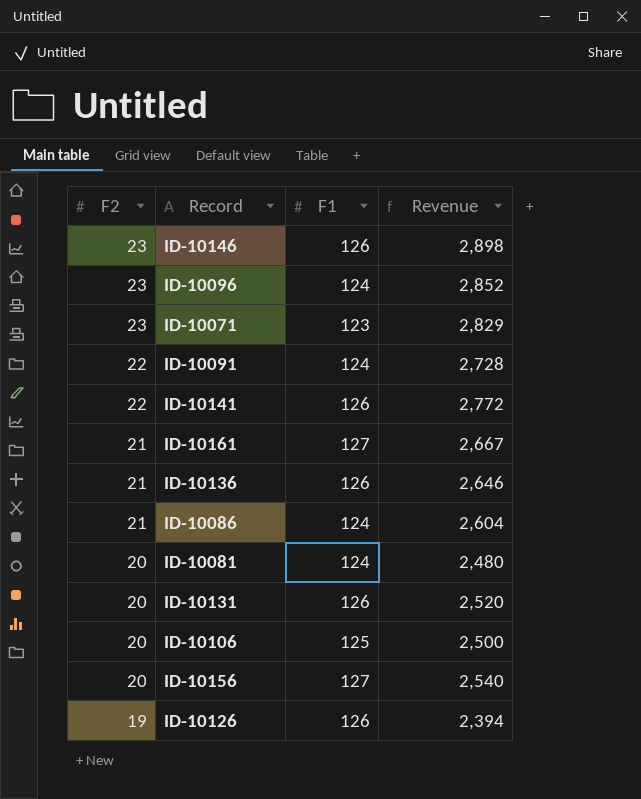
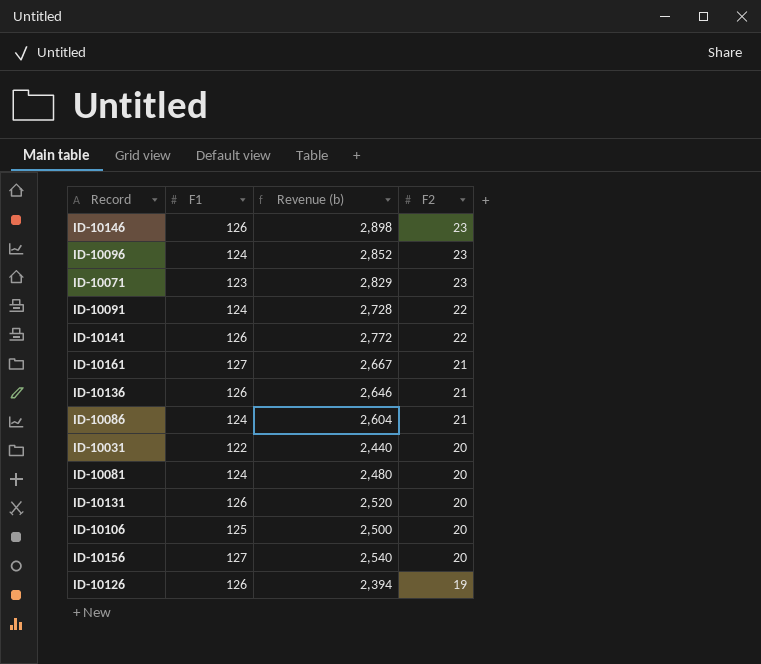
column name: Revenue -> Revenue (b)
column F2 | position: 1 -> 4
row ID-10031: none -> 122 | 2,440 | 20

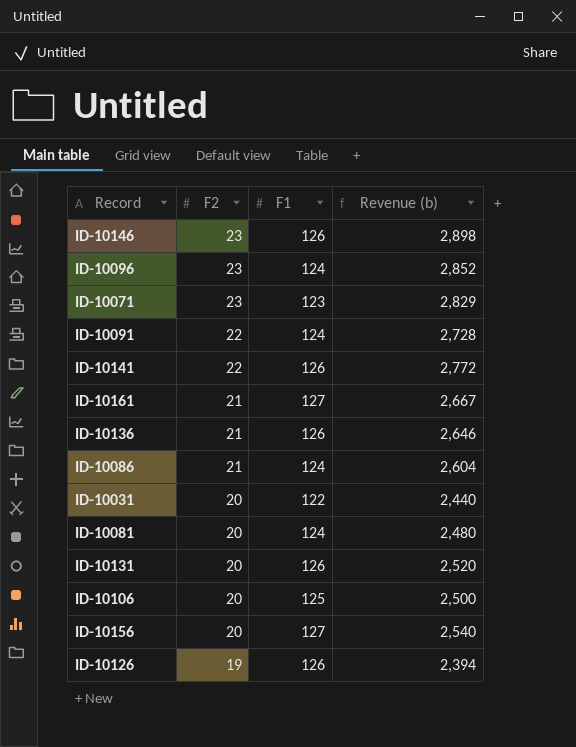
column F2 | position: 4 -> 2

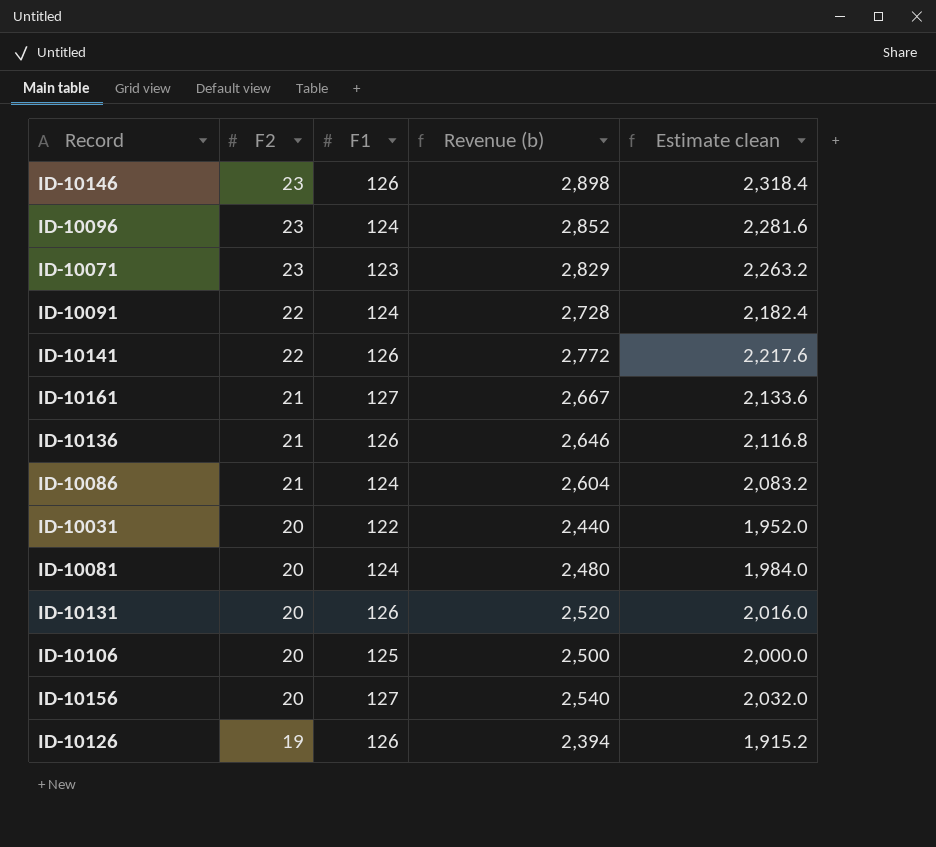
column Estimate clean | formula: none -> [Revenue (b)] * 0.8

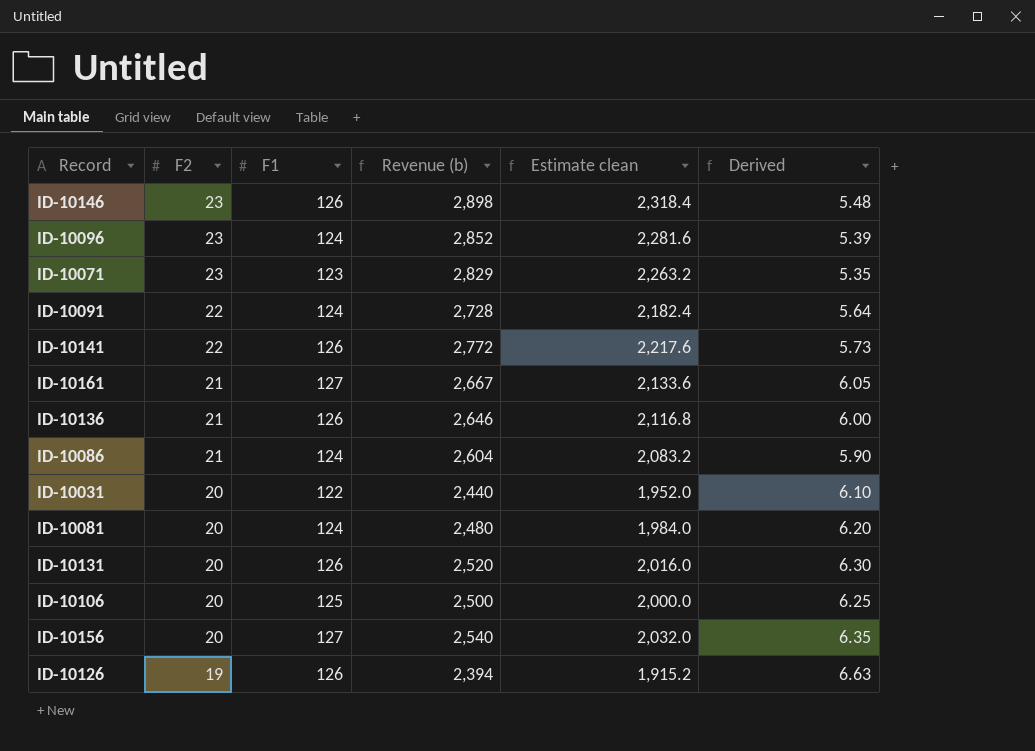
column Derived | formula: none -> [F1] / [F2]

